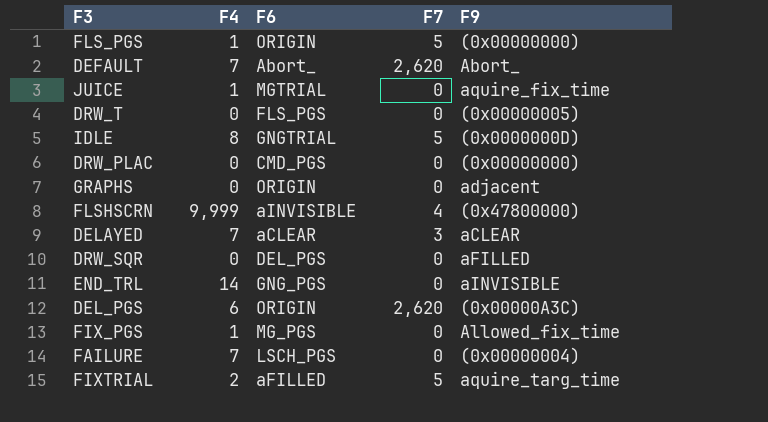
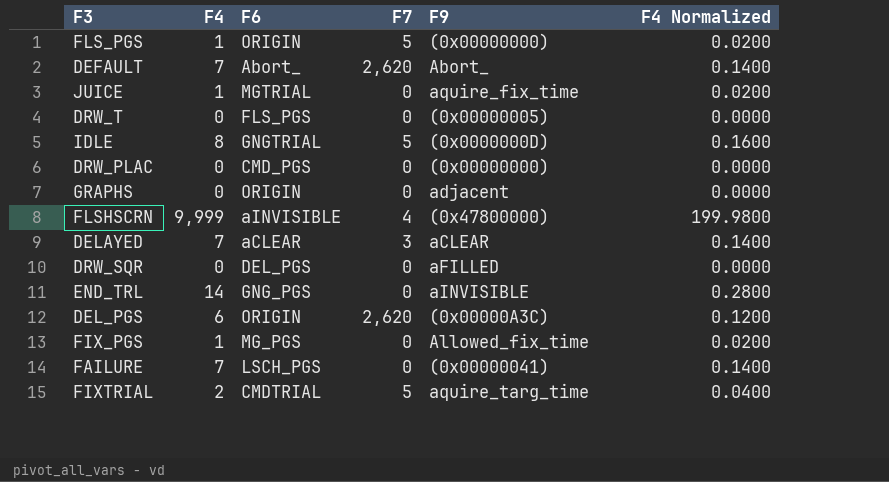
column F4 Normalized | formula: none -> [F4] * 0.02
FAILURE | F9: (0x00000004) -> (0x00000041)
FIXTRIAL | F6: aFILLED -> CMDTRIAL

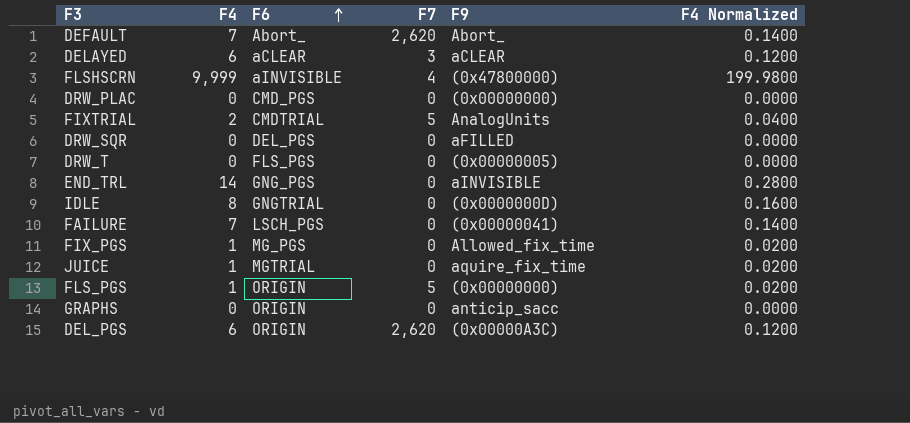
row order: none -> F6 ascending
DELAYED | F4: 7 -> 6
DELAYED | F4 Normalized: 0.1400 -> 0.1200
FIXTRIAL | F9: aquire_targ_time -> AnalogUnits
IDLE | F7: 5 -> 0
GRAPHS | F9: adjacent -> anticip_sacc

